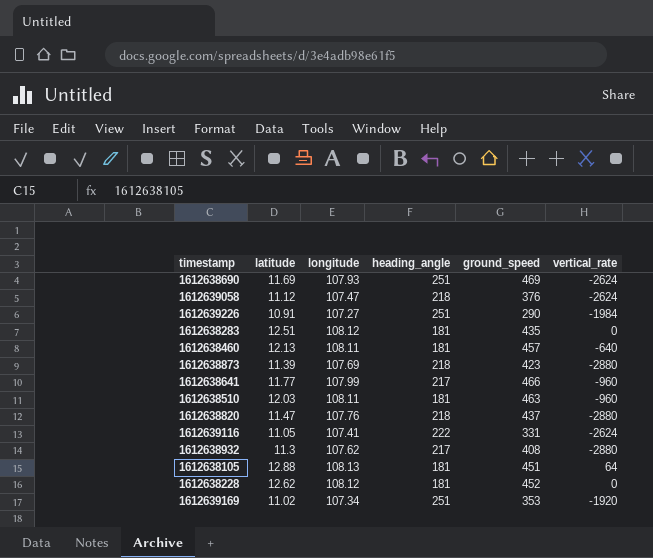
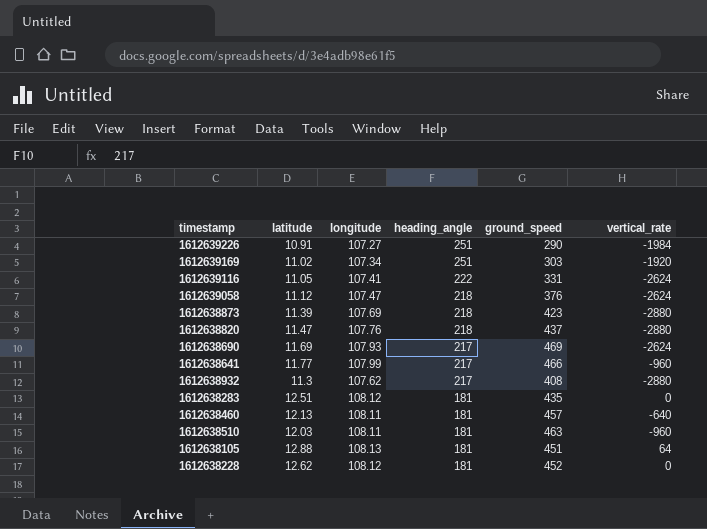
row order: none -> heading_angle descending
1612639169 | ground_speed: 353 -> 303
1612638690 | heading_angle: 251 -> 217

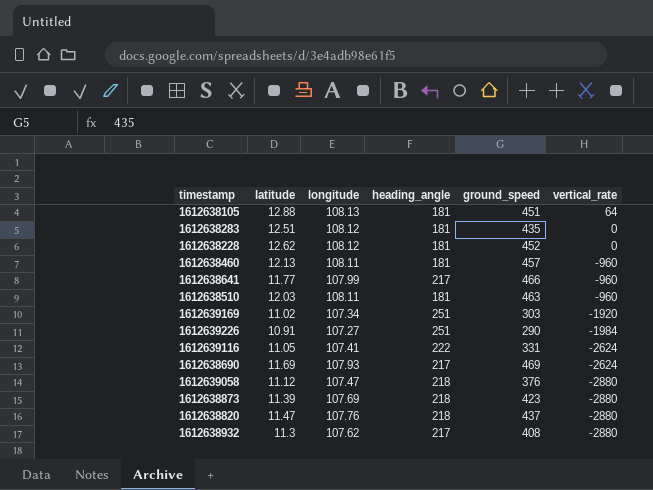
row order: heading_angle descending -> vertical_rate descending
1612638460 | vertical_rate: -640 -> -960
1612639058 | vertical_rate: -2624 -> -2880

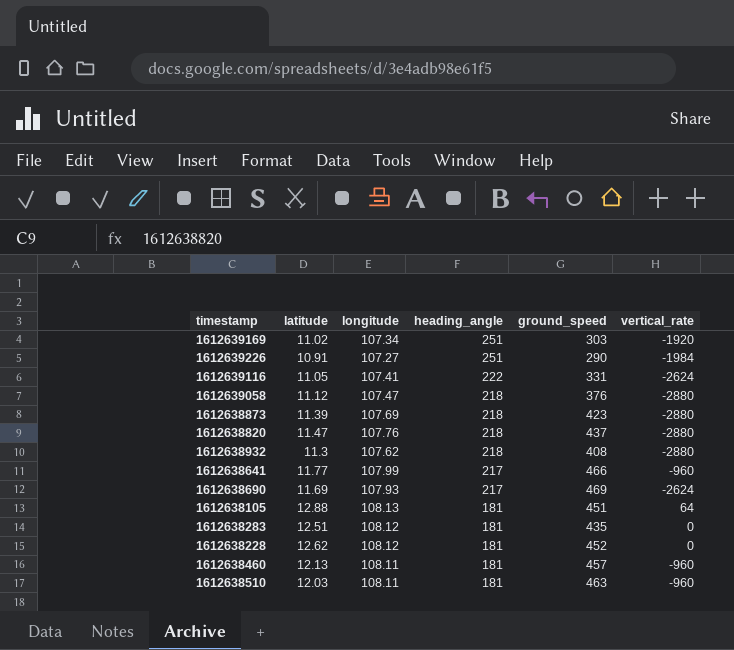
row order: vertical_rate descending -> heading_angle descending
1612638932 | heading_angle: 217 -> 218

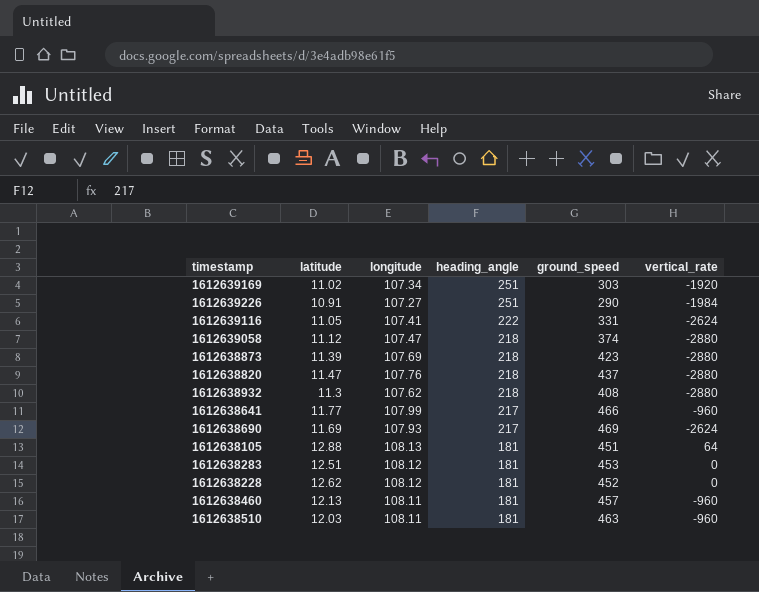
1612639058 | ground_speed: 376 -> 374
1612638283 | ground_speed: 435 -> 453

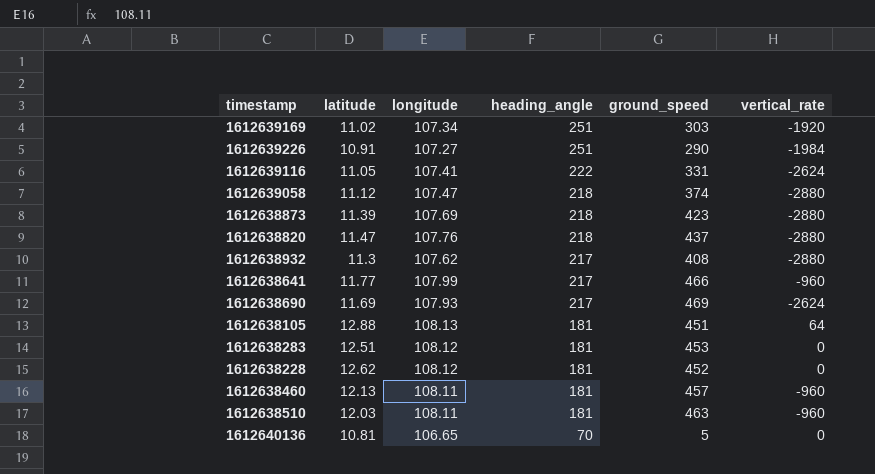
1612638932 | heading_angle: 218 -> 217
row 1612640136: none -> 10.81 | 106.65 | 70 | 5 | 0

